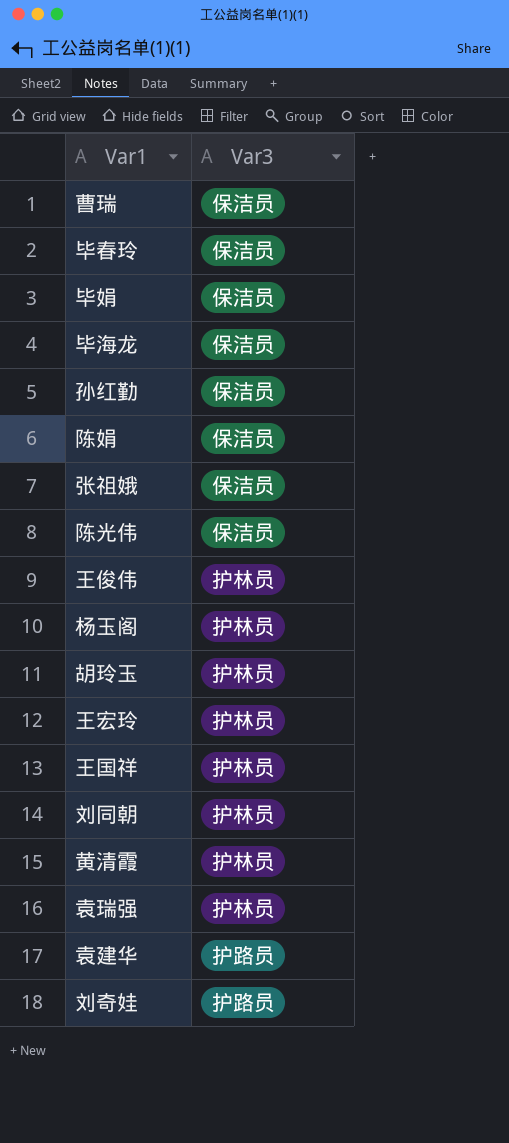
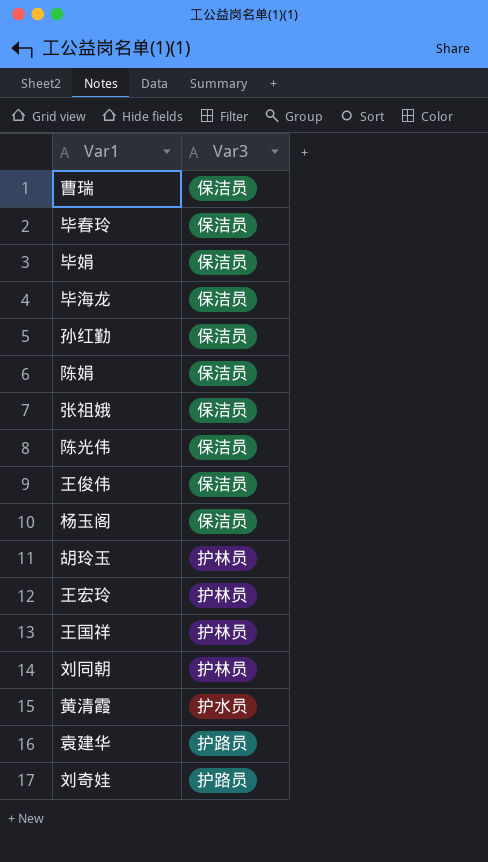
row 袁瑞强: 护林员 -> none
王俊伟 | Var3: 护林员 -> 保洁员
杨玉阁 | Var3: 护林员 -> 保洁员
黄清霞 | Var3: 护林员 -> 护水员

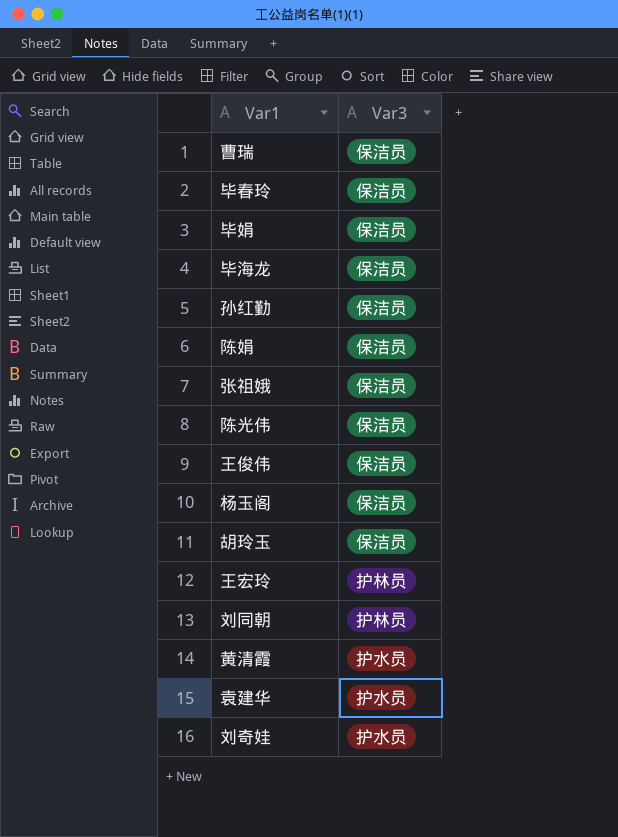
row 王国祥: 护林员 -> none
胡玲玉 | Var3: 护林员 -> 保洁员
袁建华 | Var3: 护路员 -> 护水员
刘奇娃 | Var3: 护路员 -> 护水员

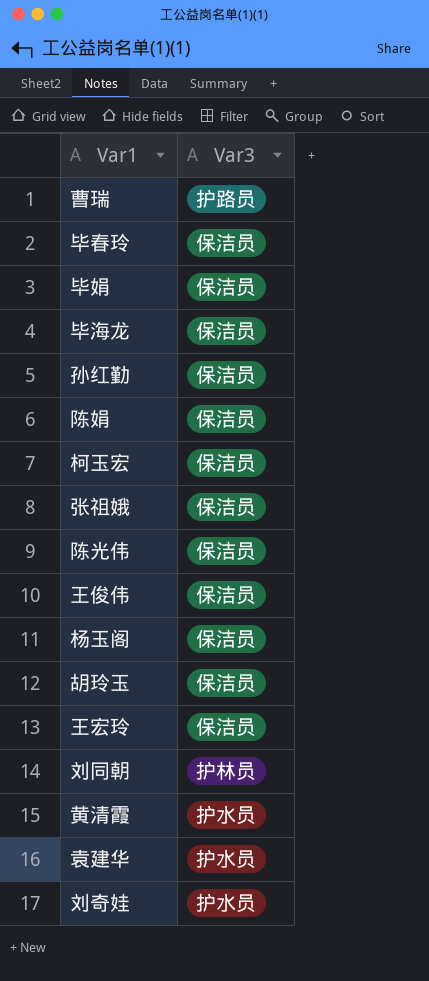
曹瑞 | Var3: 保洁员 -> 护路员
row 柯玉宏: none -> 保洁员
王宏玲 | Var3: 护林员 -> 保洁员

